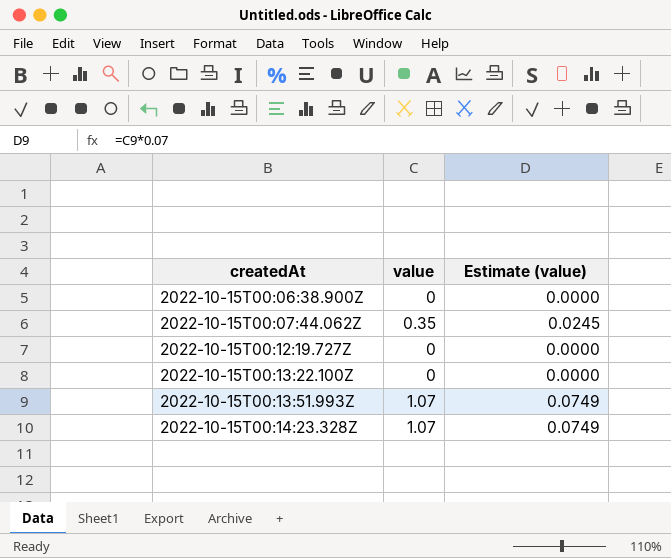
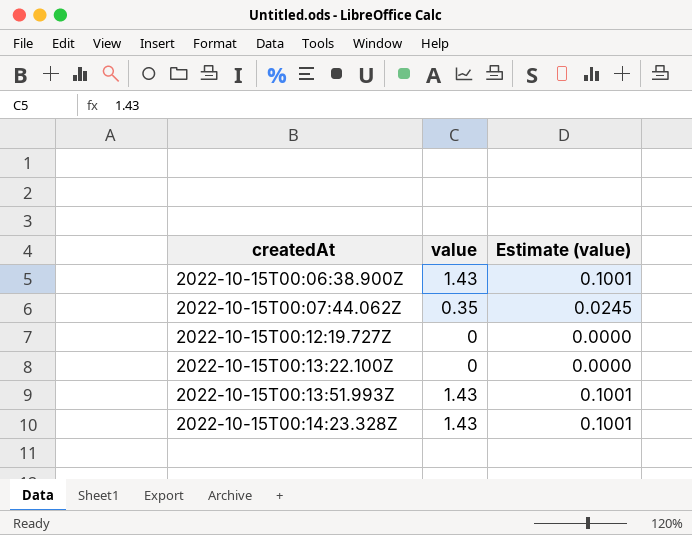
2022-10-15T00:06:38.900Z | value: 0 -> 1.43
2022-10-15T00:06:38.900Z | Estimate (value): 0.0000 -> 0.1001
2022-10-15T00:13:51.993Z | value: 1.07 -> 1.43
2022-10-15T00:13:51.993Z | Estimate (value): 0.0749 -> 0.1001
2022-10-15T00:14:23.328Z | value: 1.07 -> 1.43
2022-10-15T00:14:23.328Z | Estimate (value): 0.0749 -> 0.1001

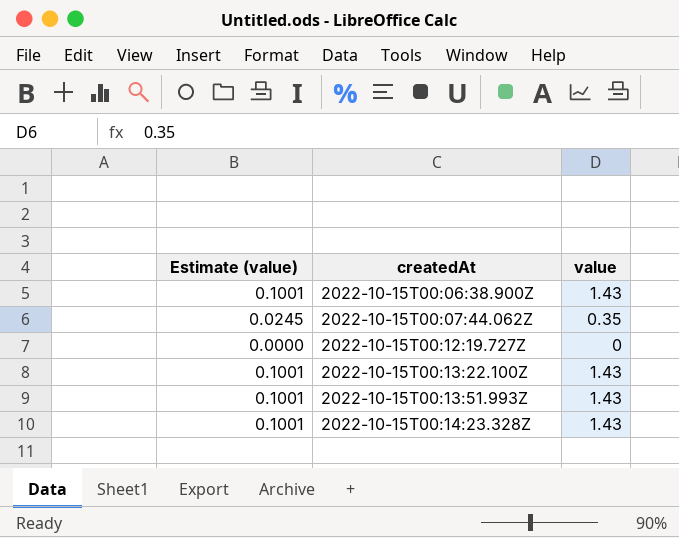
column Estimate (value) | position: 3 -> 1
2022-10-15T00:13:22.100Z | Estimate (value): 0.0000 -> 0.1001
2022-10-15T00:13:22.100Z | value: 0 -> 1.43

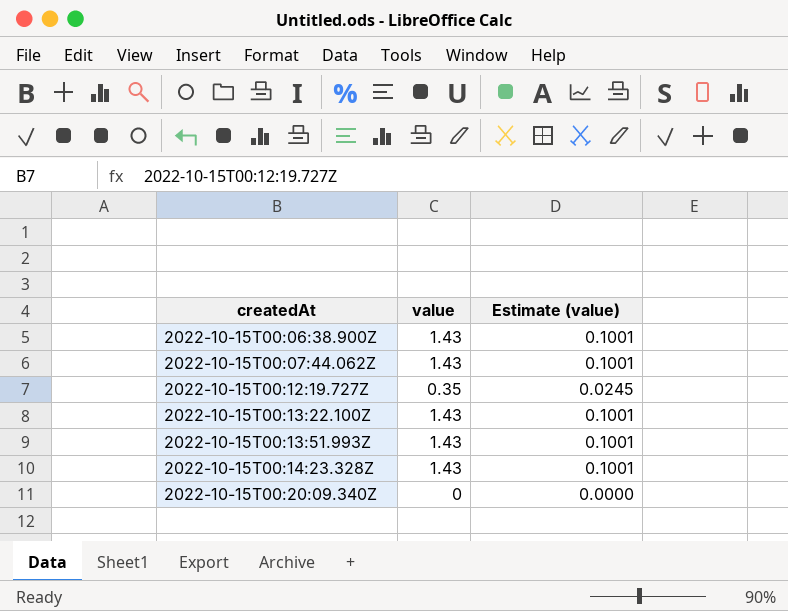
column Estimate (value) | position: 1 -> 3
2022-10-15T00:07:44.062Z | value: 0.35 -> 1.43
2022-10-15T00:07:44.062Z | Estimate (value): 0.0245 -> 0.1001
2022-10-15T00:12:19.727Z | value: 0 -> 0.35
2022-10-15T00:12:19.727Z | Estimate (value): 0.0000 -> 0.0245
row 2022-10-15T00:20:09.340Z: none -> 0 | 0.0000

